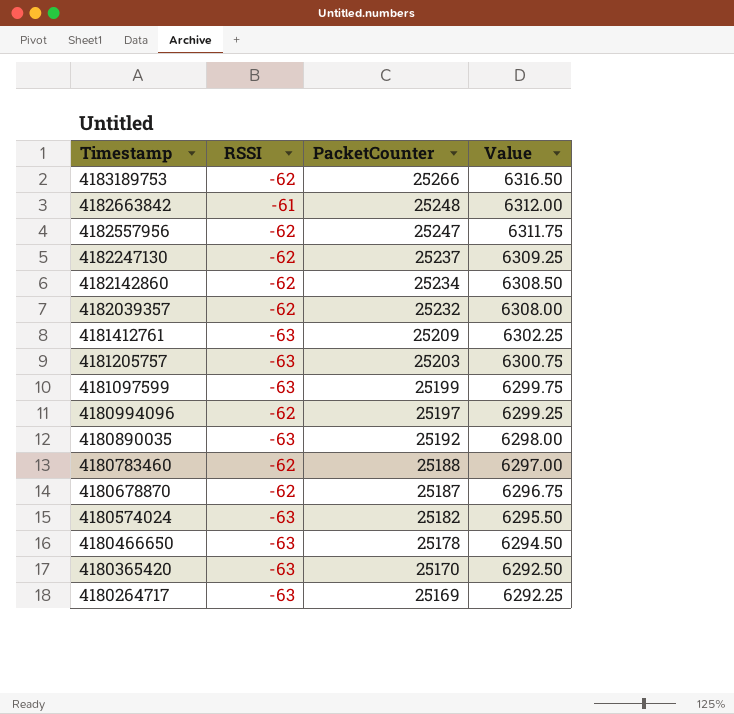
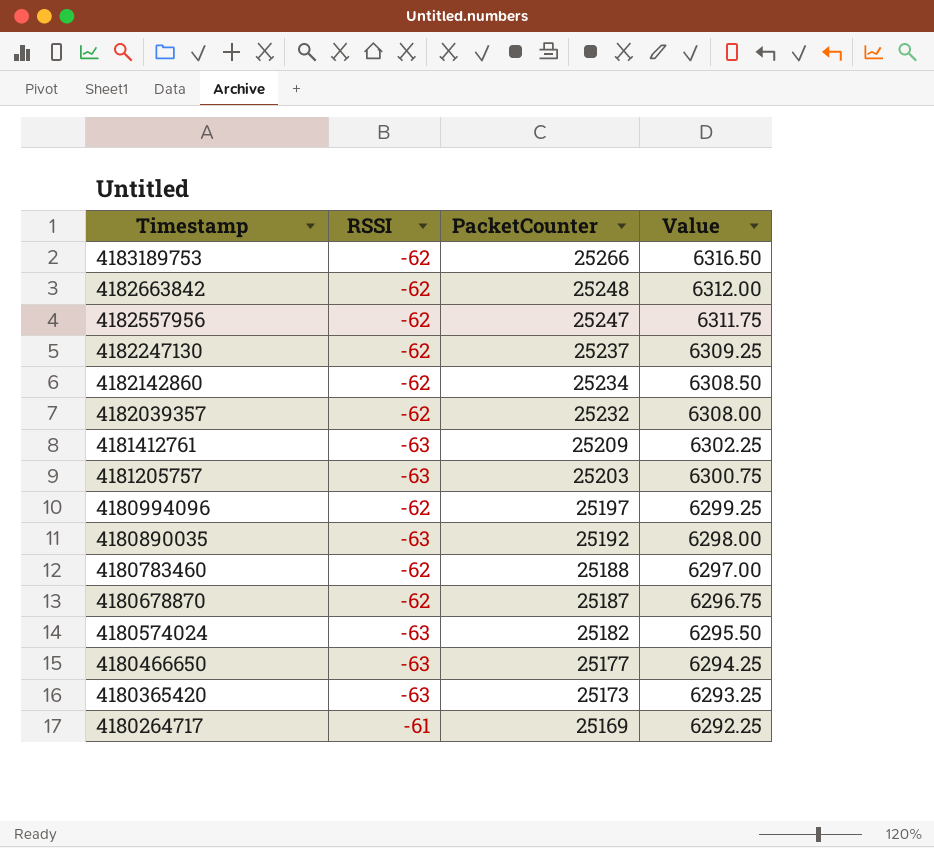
row 4181097599: -63 | 25199 | 6299.75 -> none
4182663842 | RSSI: -61 -> -62
4180466650 | PacketCounter: 25178 -> 25177
4180466650 | Value: 6294.50 -> 6294.25
4180365420 | PacketCounter: 25170 -> 25173
4180365420 | Value: 6292.50 -> 6293.25
4180264717 | RSSI: -63 -> -61

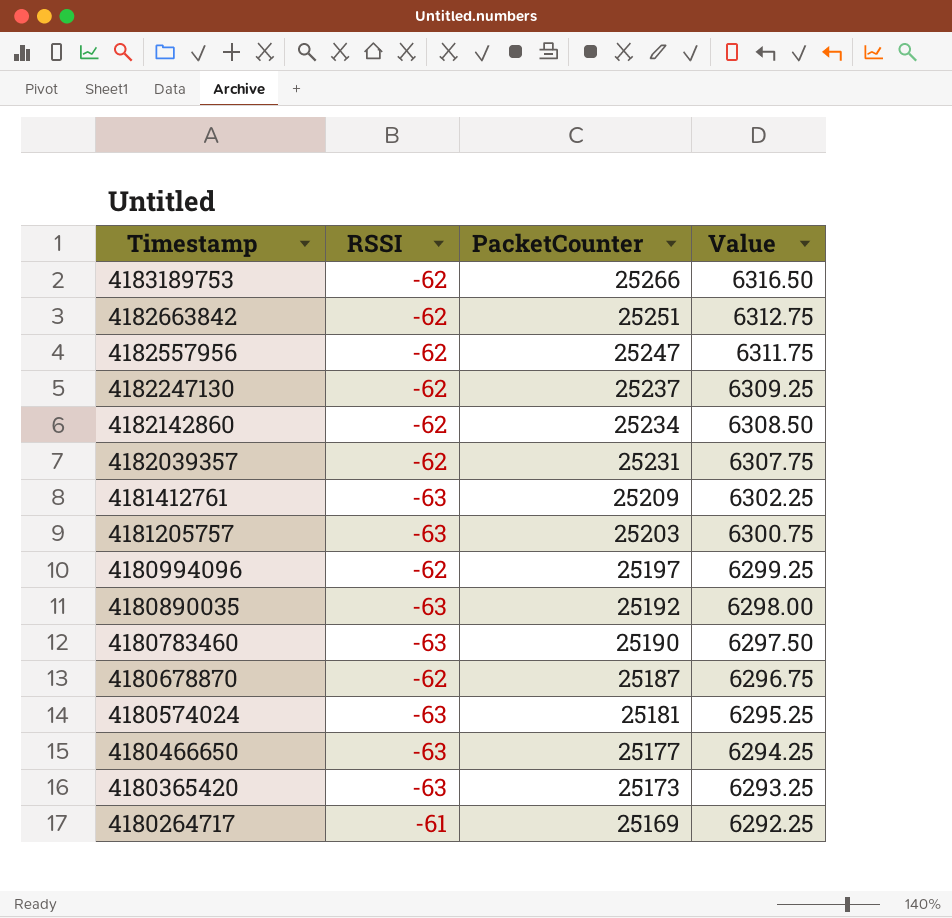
4182663842 | PacketCounter: 25248 -> 25251
4182663842 | Value: 6312.00 -> 6312.75
4182039357 | PacketCounter: 25232 -> 25231
4182039357 | Value: 6308.00 -> 6307.75
4180783460 | RSSI: -62 -> -63
4180783460 | PacketCounter: 25188 -> 25190
4180783460 | Value: 6297.00 -> 6297.50
4180574024 | PacketCounter: 25182 -> 25181
4180574024 | Value: 6295.50 -> 6295.25

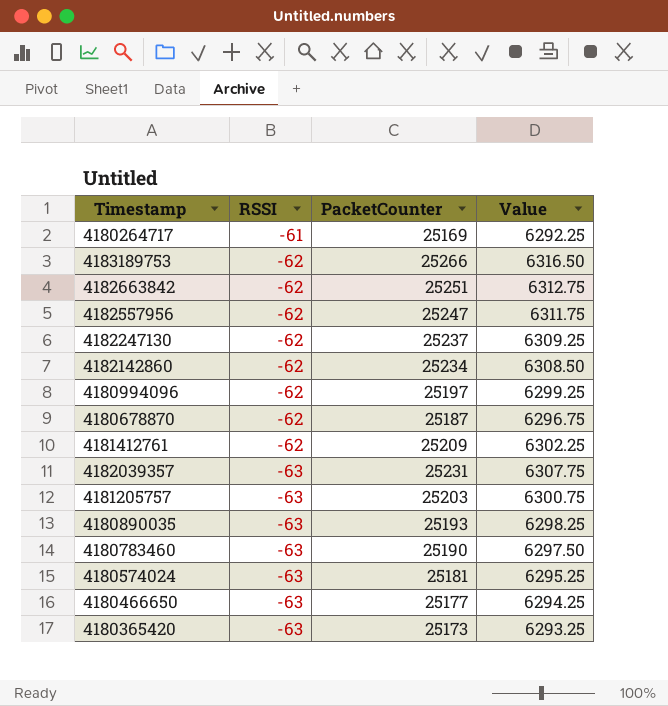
row order: Timestamp descending -> RSSI descending
4181412761 | RSSI: -63 -> -62
4182039357 | RSSI: -62 -> -63
4180890035 | PacketCounter: 25192 -> 25193
4180890035 | Value: 6298.00 -> 6298.25

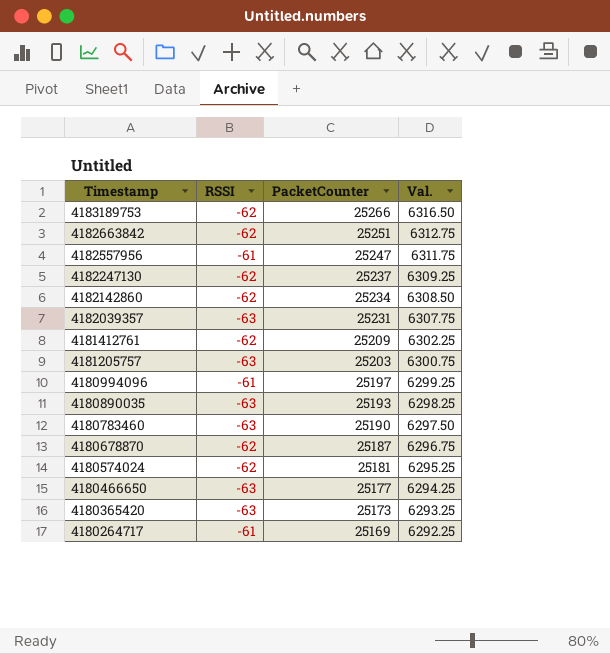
row order: RSSI descending -> Timestamp descending
column name: Value -> Val.
4182557956 | RSSI: -62 -> -61
4180994096 | RSSI: -62 -> -61
4180574024 | RSSI: -63 -> -62

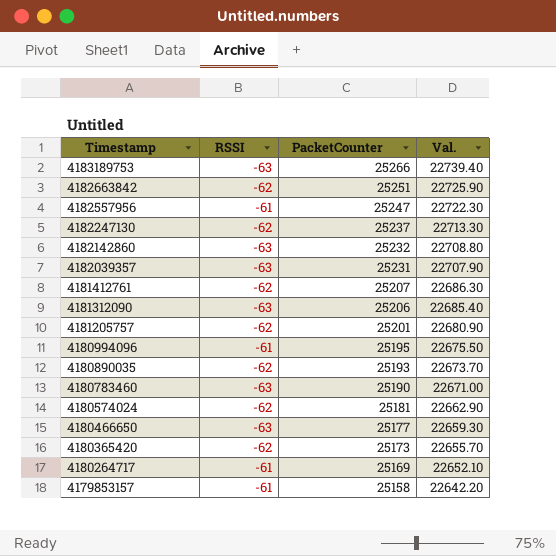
column Val. | formula: [PacketCounter] * 0.25 -> [PacketCounter] * 0.9
row 4180678870: -62 | 25187 | 6296.75 -> none
4183189753 | RSSI: -62 -> -63
4182142860 | RSSI: -62 -> -63
4182142860 | PacketCounter: 25234 -> 25232
4181412761 | PacketCounter: 25209 -> 25207
row 4181312090: none -> -63 | 25206 | 22685.40
4181205757 | RSSI: -63 -> -62
4181205757 | PacketCounter: 25203 -> 25201
4180994096 | PacketCounter: 25197 -> 25195
4180890035 | RSSI: -63 -> -62
4180365420 | RSSI: -63 -> -62
row 4179853157: none -> -61 | 25158 | 22642.20

